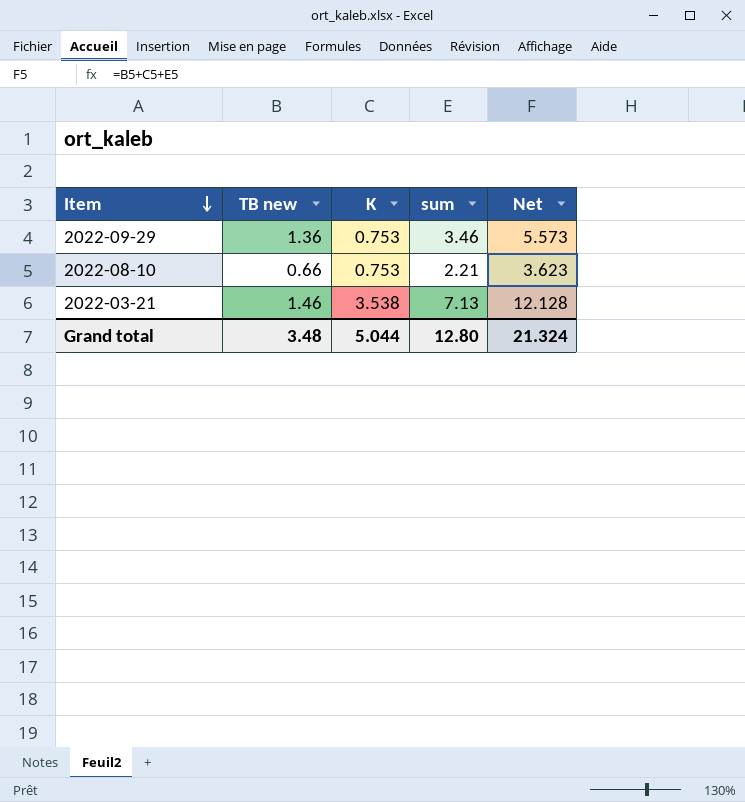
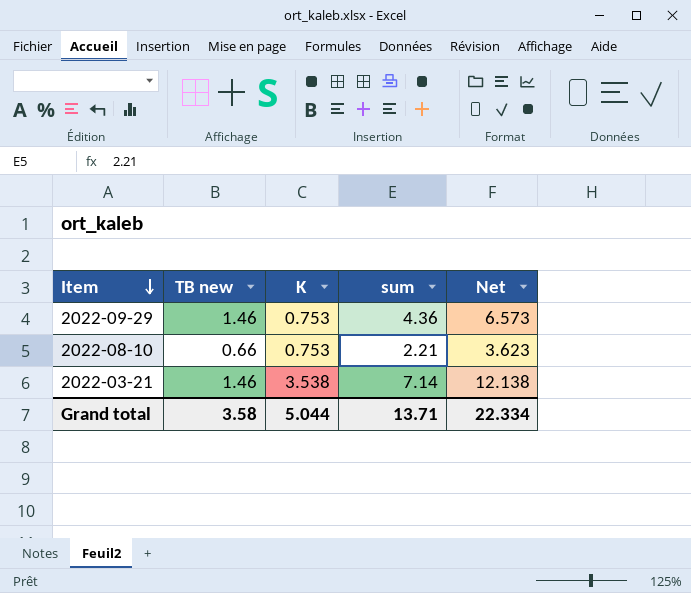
2022-09-29 | TB new: 1.36 -> 1.46
2022-09-29 | sum: 3.46 -> 4.36
2022-09-29 | Net: 5.573 -> 6.573
2022-03-21 | sum: 7.13 -> 7.14
2022-03-21 | Net: 12.128 -> 12.138
Grand total | TB new: 3.48 -> 3.58
Grand total | sum: 12.80 -> 13.71
Grand total | Net: 21.324 -> 22.334

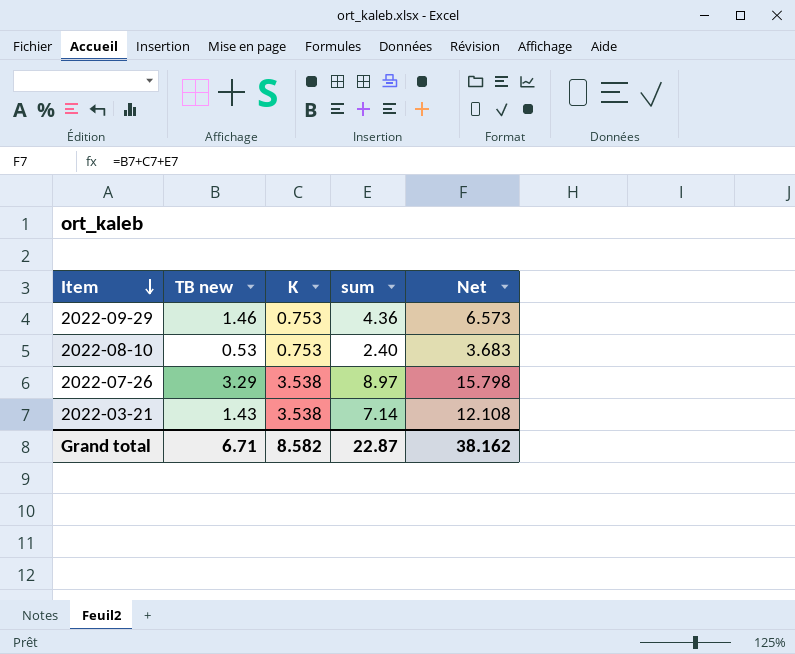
2022-08-10 | TB new: 0.66 -> 0.53
2022-08-10 | sum: 2.21 -> 2.40
2022-08-10 | Net: 3.623 -> 3.683
row 2022-07-26: none -> 3.29 | 3.538 | 8.97 | 15.798
2022-03-21 | TB new: 1.46 -> 1.43
2022-03-21 | Net: 12.138 -> 12.108
Grand total | TB new: 3.58 -> 6.71
Grand total | K: 5.044 -> 8.582
Grand total | sum: 13.71 -> 22.87
Grand total | Net: 22.334 -> 38.162

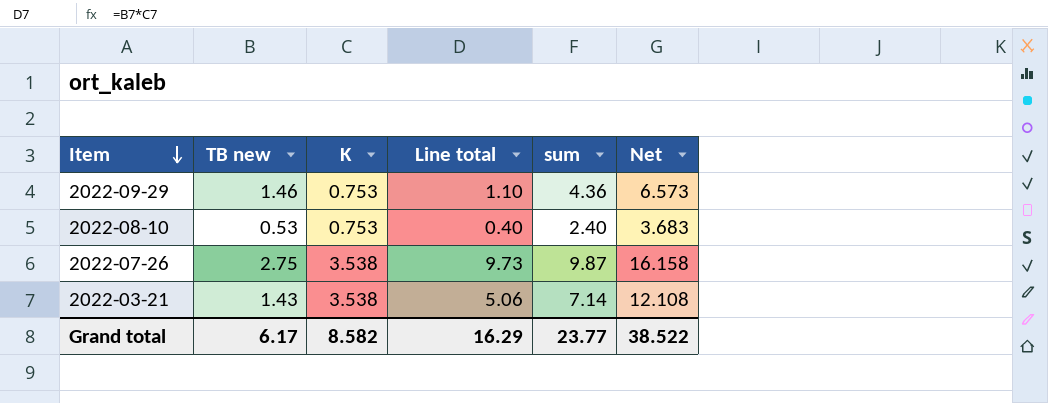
column Line total | formula: none -> [TB new] * [K]
2022-07-26 | TB new: 3.29 -> 2.75
2022-07-26 | sum: 8.97 -> 9.87
2022-07-26 | Net: 15.798 -> 16.158
Grand total | TB new: 6.71 -> 6.17
Grand total | sum: 22.87 -> 23.77
Grand total | Net: 38.162 -> 38.522

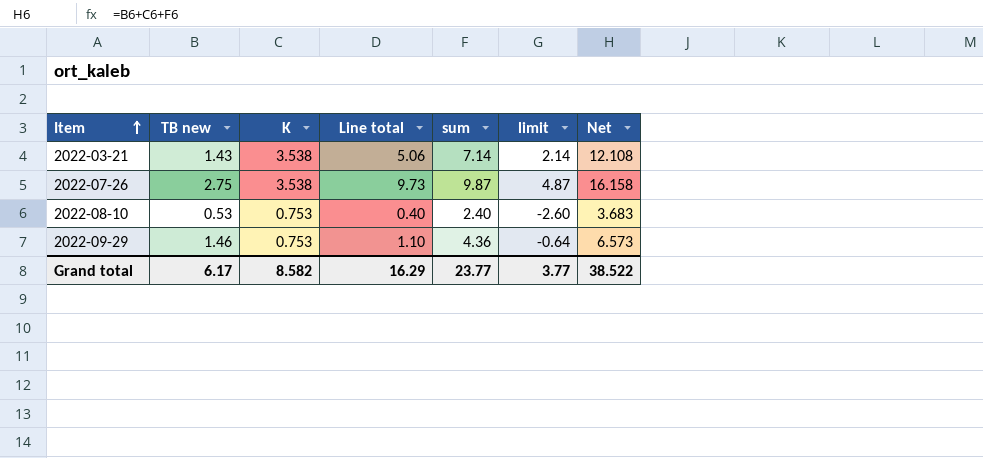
row order: Item descending -> Item ascending
column limit | formula: none -> [sum] - 5

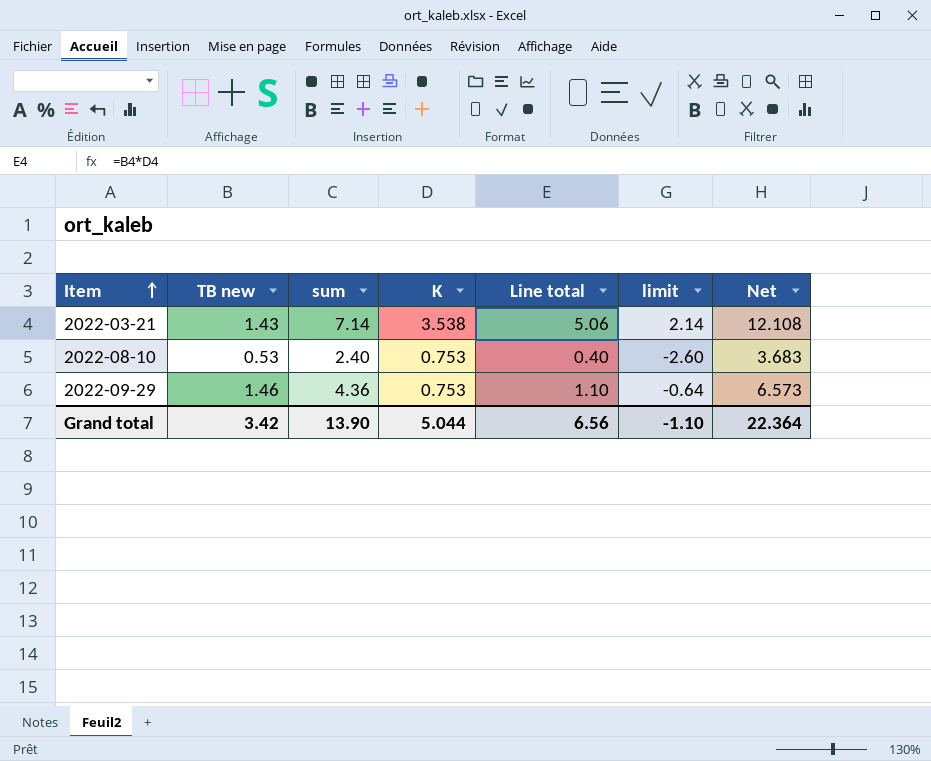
column sum | position: 5 -> 3
row 2022-07-26: 2.75 | 3.538 | 9.73 | 9.87 | 4.87 | 16.158 -> none
Grand total | TB new: 6.17 -> 3.42
Grand total | sum: 23.77 -> 13.90
Grand total | K: 8.582 -> 5.044
Grand total | Line total: 16.29 -> 6.56
Grand total | limit: 3.77 -> -1.10
Grand total | Net: 38.522 -> 22.364

